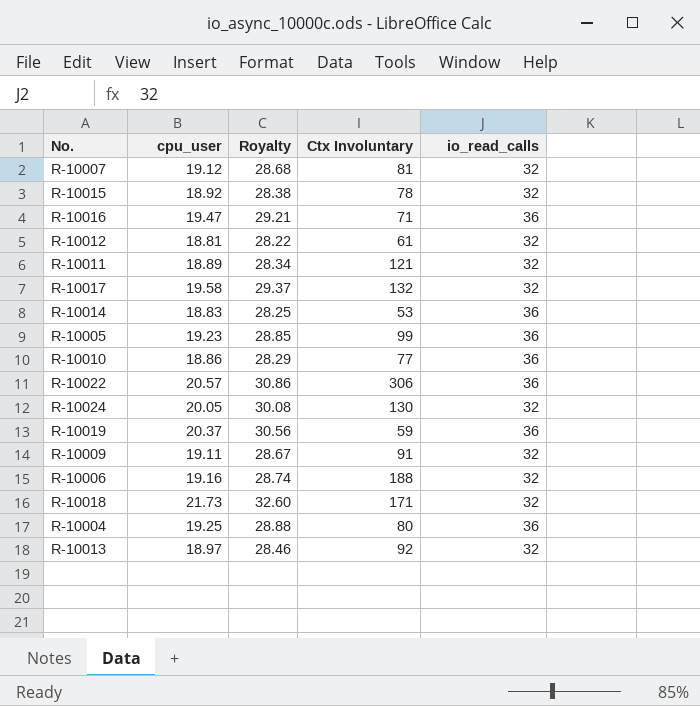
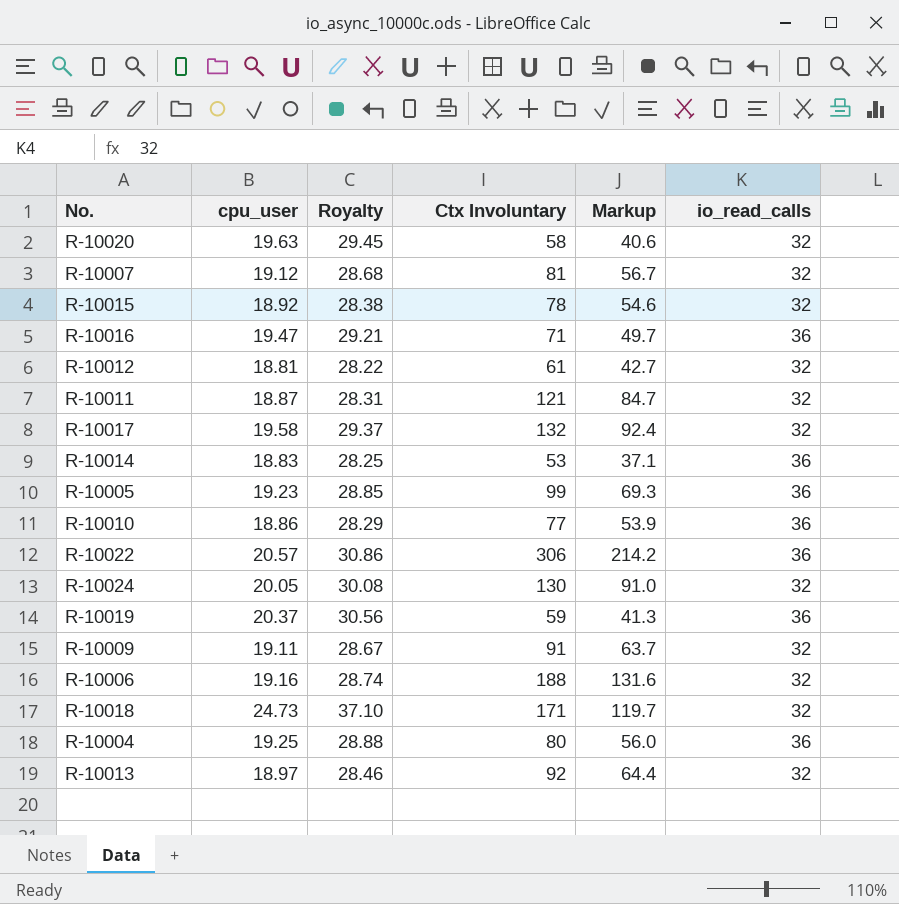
column Markup | formula: none -> [Ctx Involuntary] * 0.7
row R-10020: none -> 19.63 | 29.45 | 58 | 40.6 | 32
R-10011 | cpu_user: 18.89 -> 18.87
R-10011 | Royalty: 28.34 -> 28.31
R-10018 | cpu_user: 21.73 -> 24.73
R-10018 | Royalty: 32.60 -> 37.10

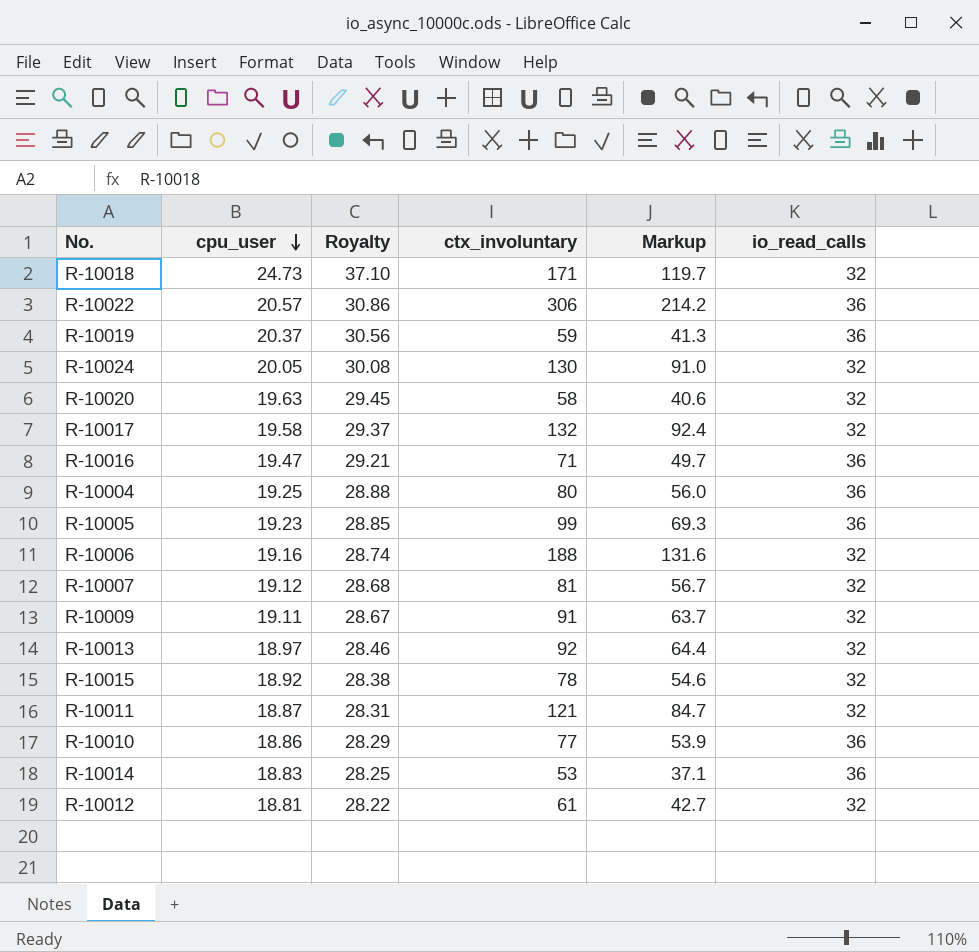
row order: none -> cpu_user descending
column name: Ctx Involuntary -> ctx_involuntary

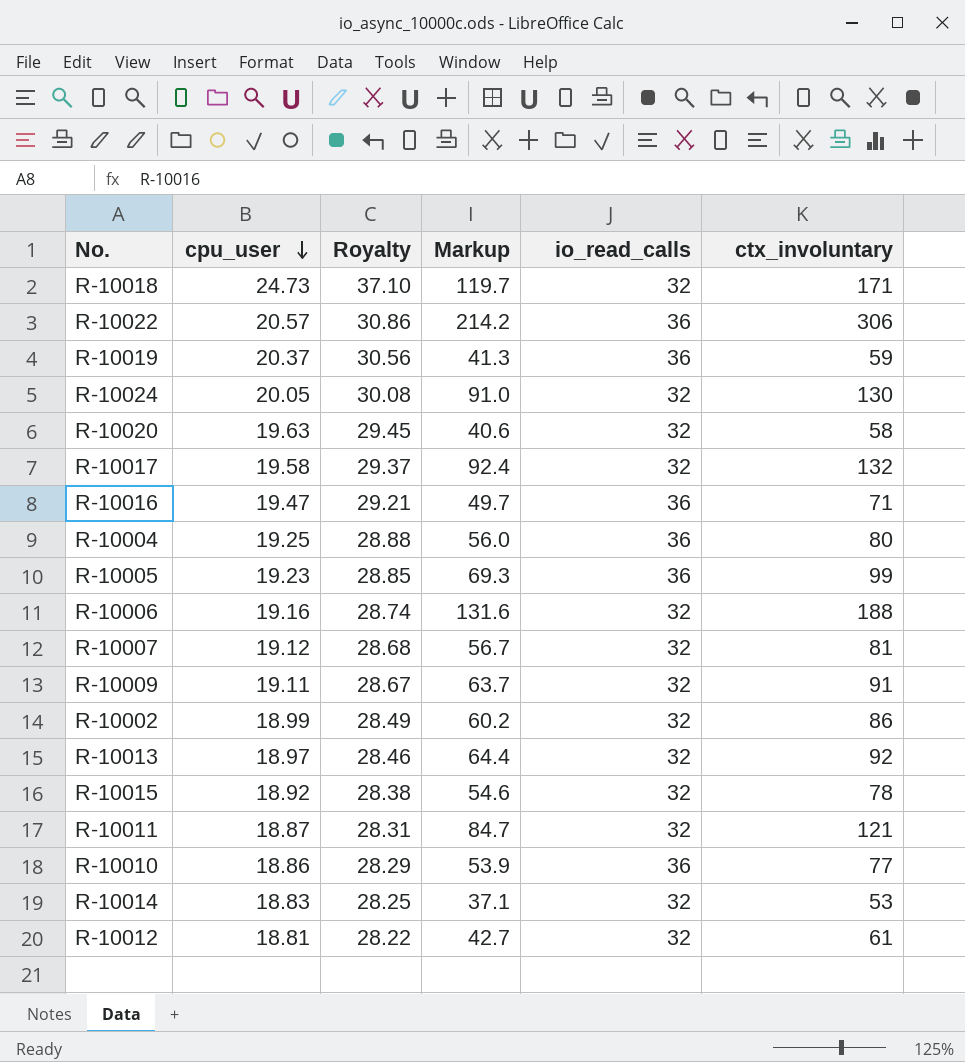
column ctx_involuntary | position: 4 -> 6
row R-10002: none -> 18.99 | 28.49 | 60.2 | 32 | 86
R-10014 | io_read_calls: 36 -> 32

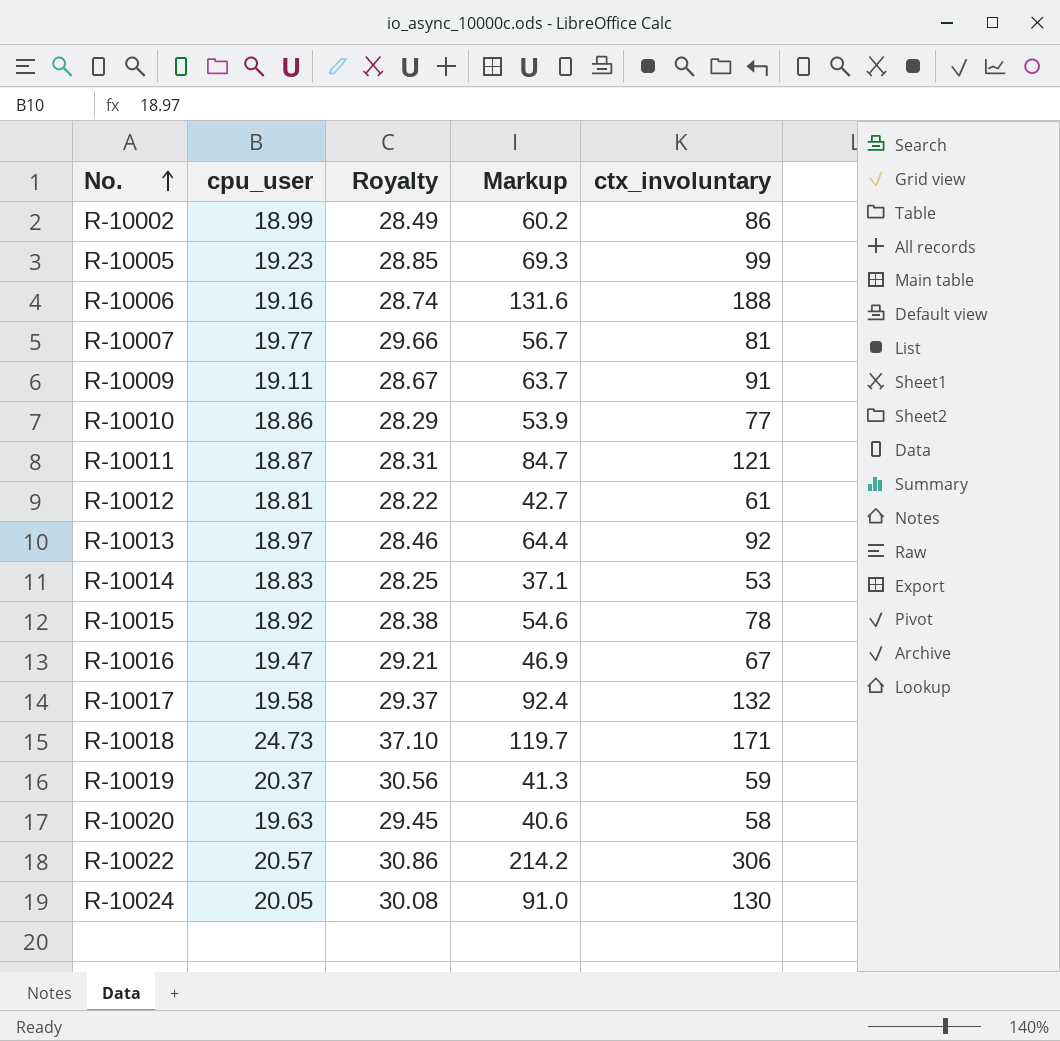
row order: cpu_user descending -> No. ascending
column io_read_calls | position: 5 -> none
row R-10004: 19.25 | 28.88 | 56.0 | 36 | 80 -> none
R-10007 | cpu_user: 19.12 -> 19.77
R-10007 | Royalty: 28.68 -> 29.66
R-10016 | Markup: 49.7 -> 46.9
R-10016 | ctx_involuntary: 71 -> 67

